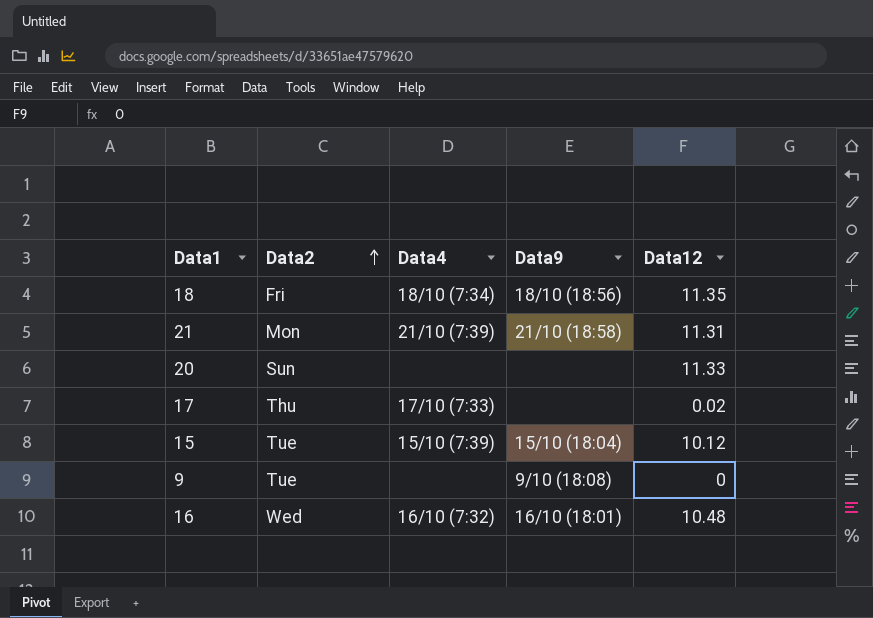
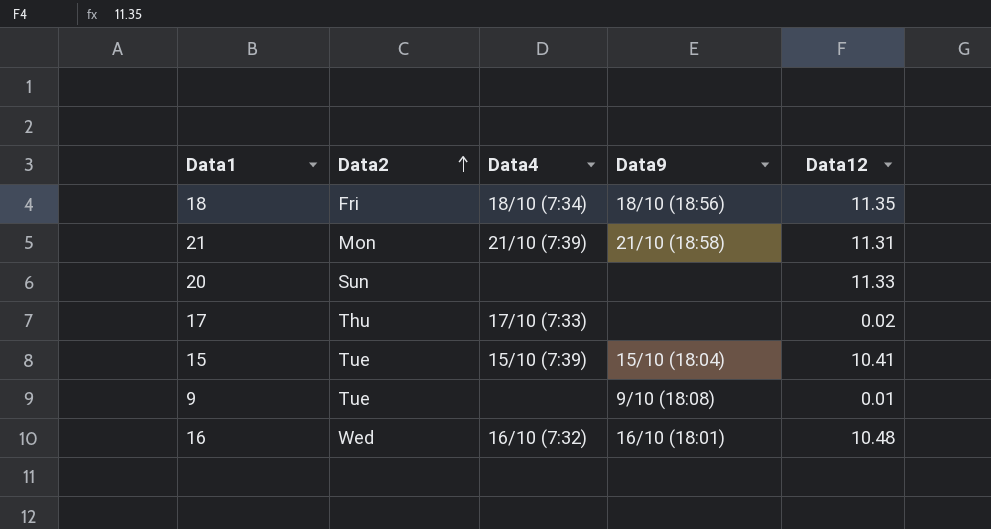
15 | Data12: 10.12 -> 10.41
9 | Data12: 0 -> 0.01

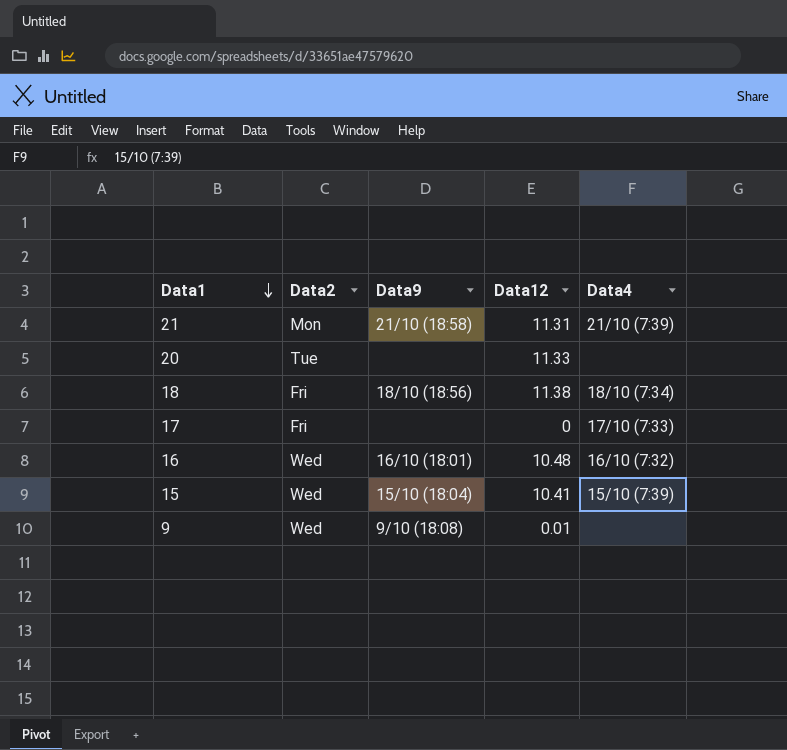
row order: Data2 ascending -> Data1 descending
column Data4 | position: 3 -> 5
20 | Data2: Sun -> Tue
18 | Data12: 11.35 -> 11.38
17 | Data2: Thu -> Fri
17 | Data12: 0.02 -> 0
15 | Data2: Tue -> Wed
9 | Data2: Tue -> Wed

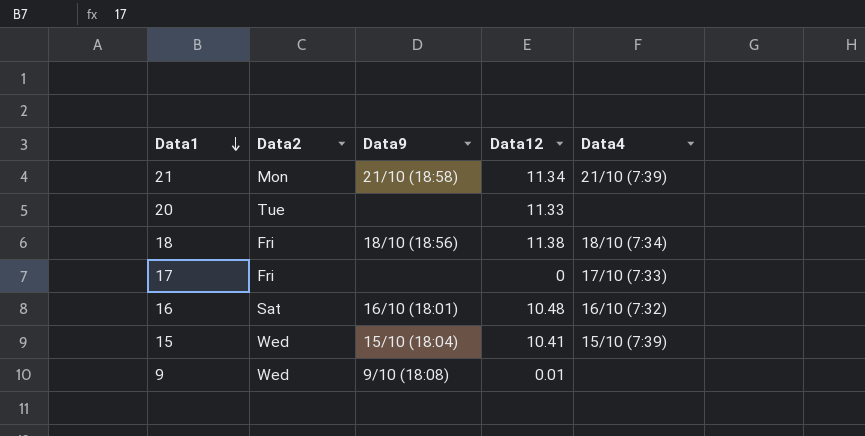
21 | Data12: 11.31 -> 11.34
16 | Data2: Wed -> Sat

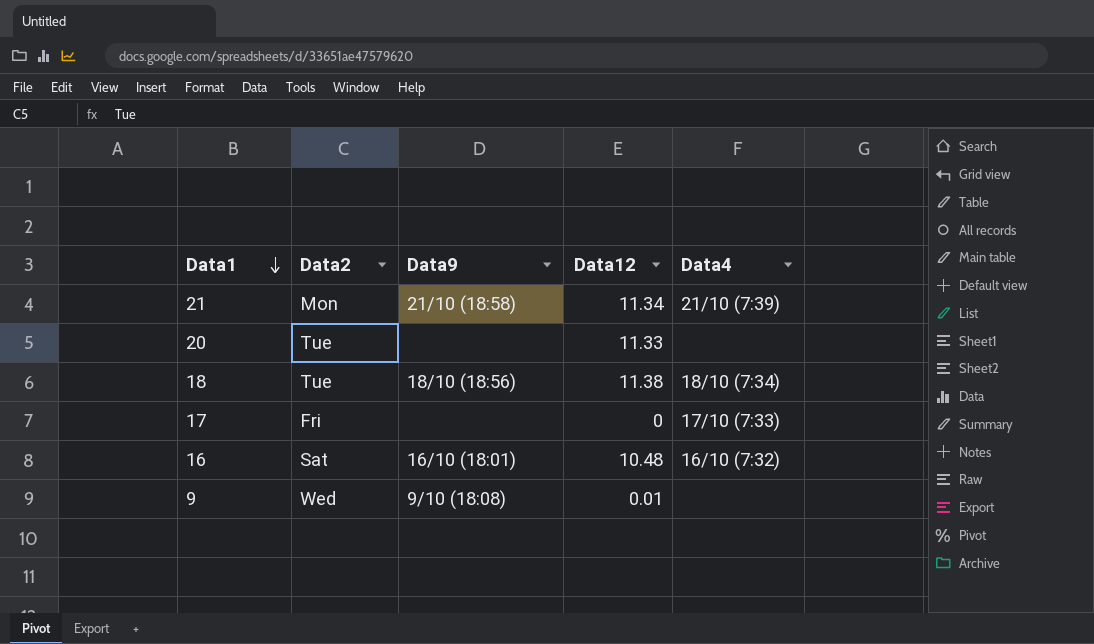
row 15: Wed | 15/10 (18:04) | 10.41 | 15/10 (7:39) -> none
18 | Data2: Fri -> Tue

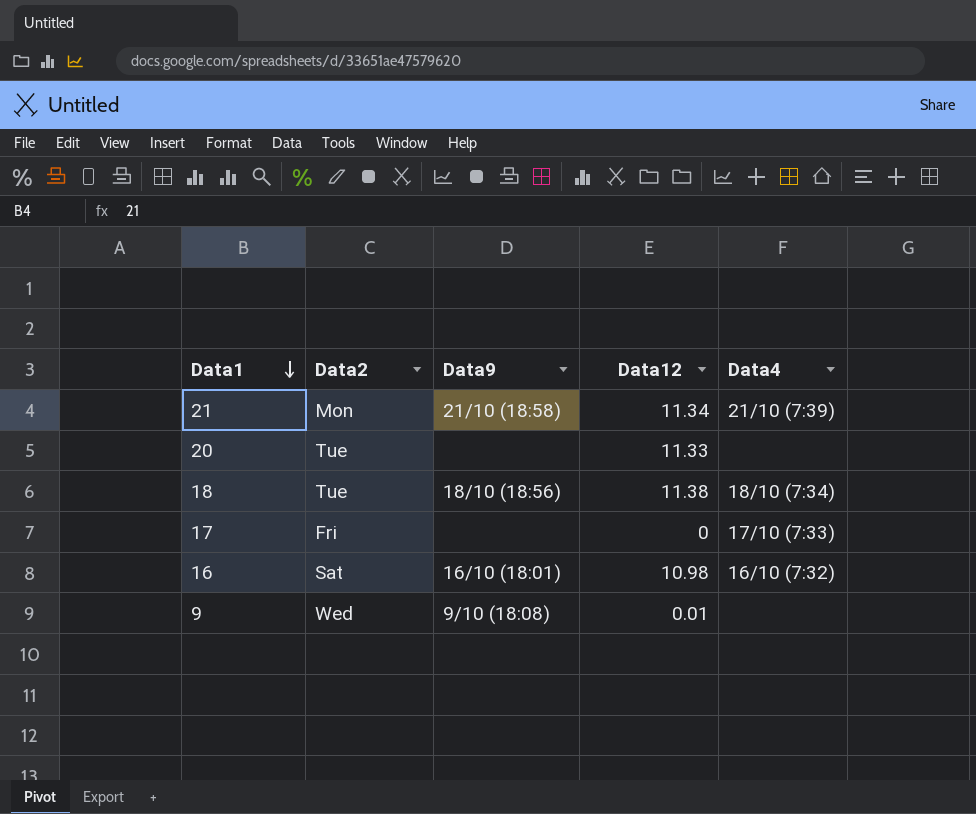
16 | Data12: 10.48 -> 10.98

